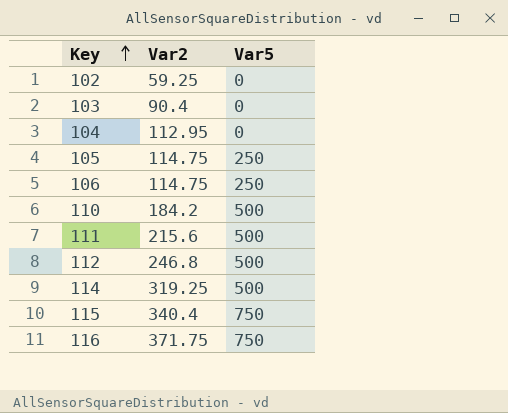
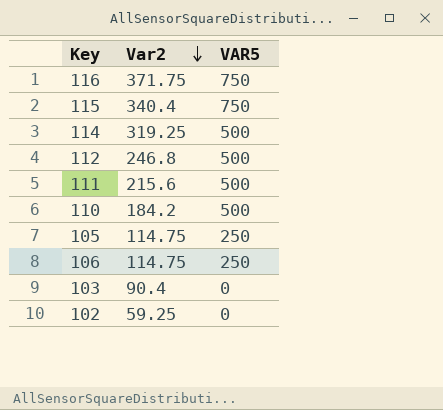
row order: Key ascending -> Var2 descending
column name: Var5 -> VAR5
row 104: 112.95 | 0 -> none

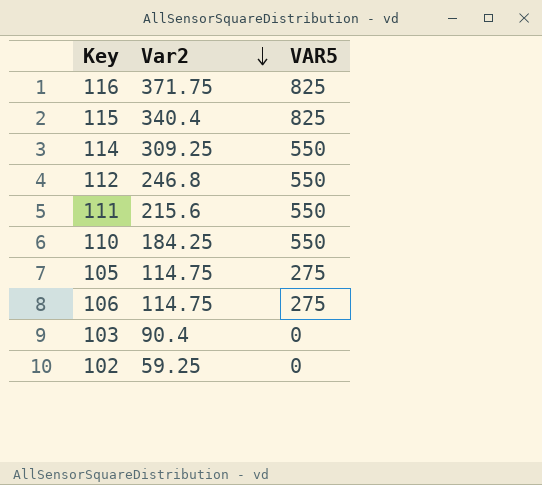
116 | VAR5: 750 -> 825
115 | VAR5: 750 -> 825
114 | Var2: 319.25 -> 309.25
114 | VAR5: 500 -> 550
112 | VAR5: 500 -> 550
111 | VAR5: 500 -> 550
110 | Var2: 184.2 -> 184.25
110 | VAR5: 500 -> 550
105 | VAR5: 250 -> 275
106 | VAR5: 250 -> 275

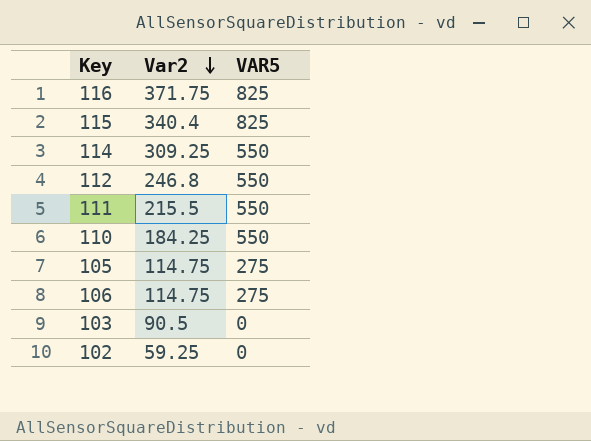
111 | Var2: 215.6 -> 215.5
103 | Var2: 90.4 -> 90.5

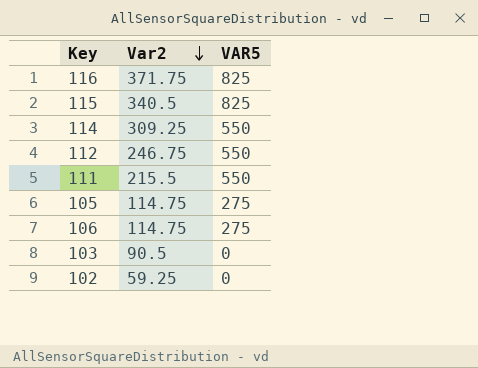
row 110: 184.25 | 550 -> none
115 | Var2: 340.4 -> 340.5
112 | Var2: 246.8 -> 246.75

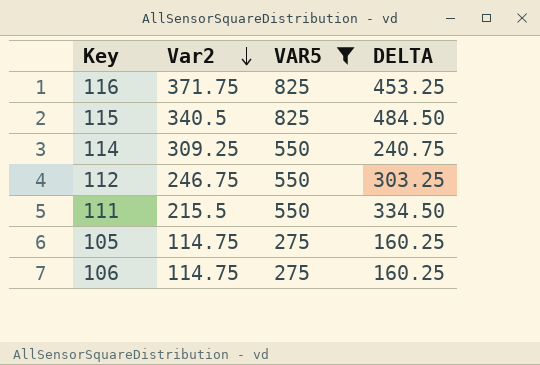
filter: none -> VAR5 != 0
column DELTA | formula: none -> [VAR5] - [Var2]

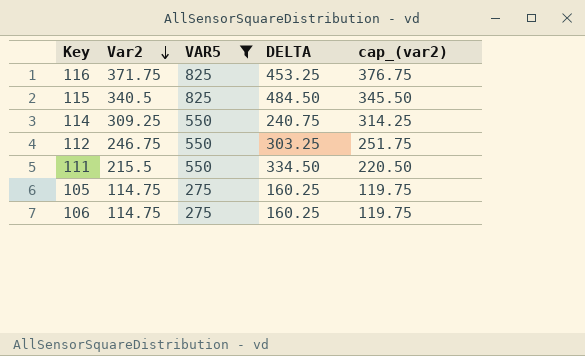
column cap_(var2) | formula: none -> [Var2] + 5

